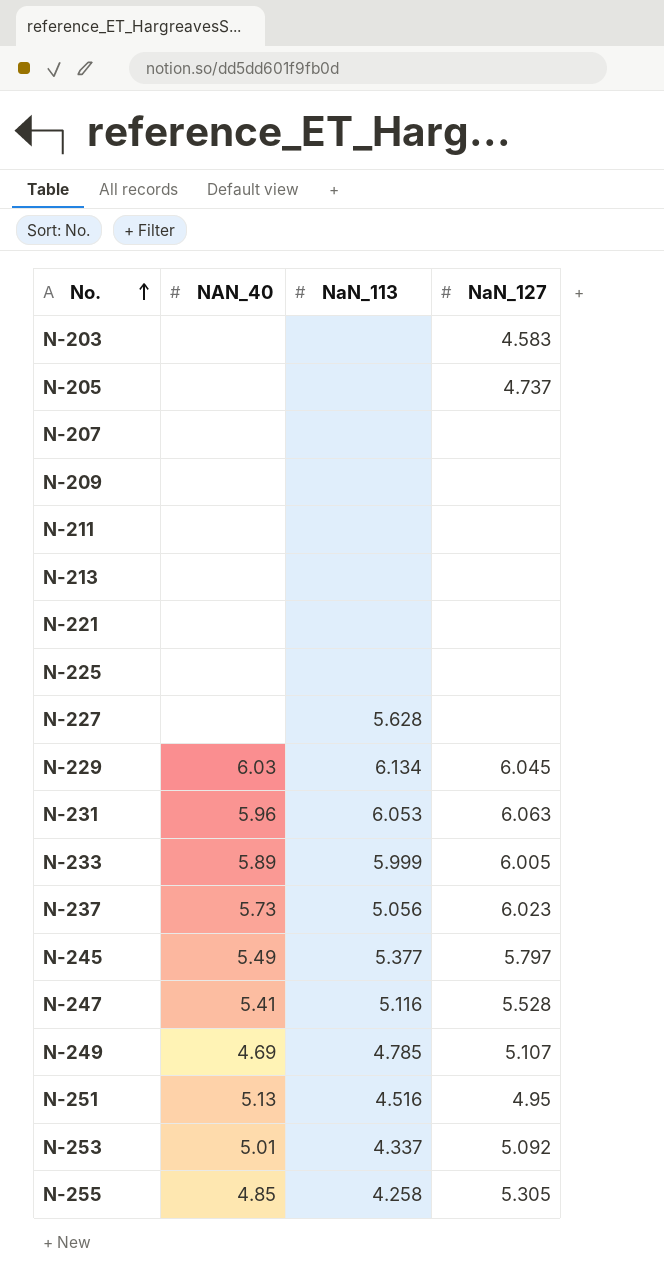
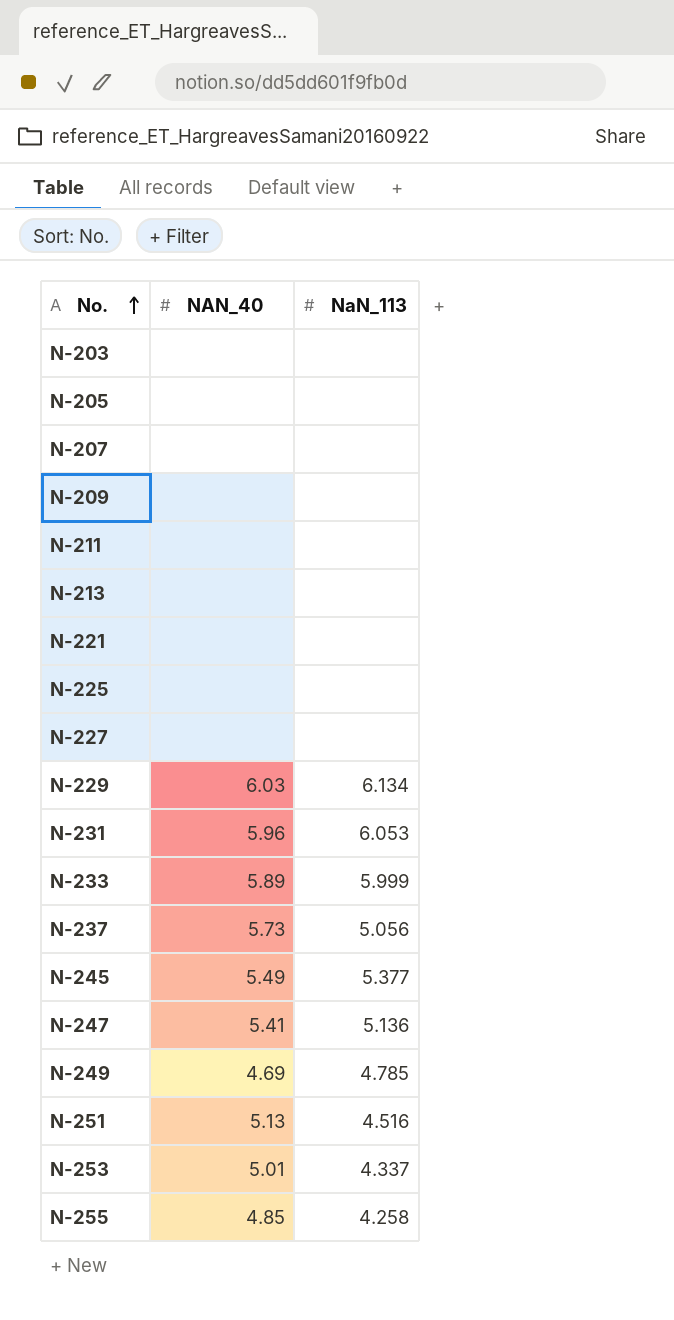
column NaN_127 | position: 4 -> none
N-227 | NaN_113: 5.628 -> none
N-247 | NaN_113: 5.116 -> 5.136

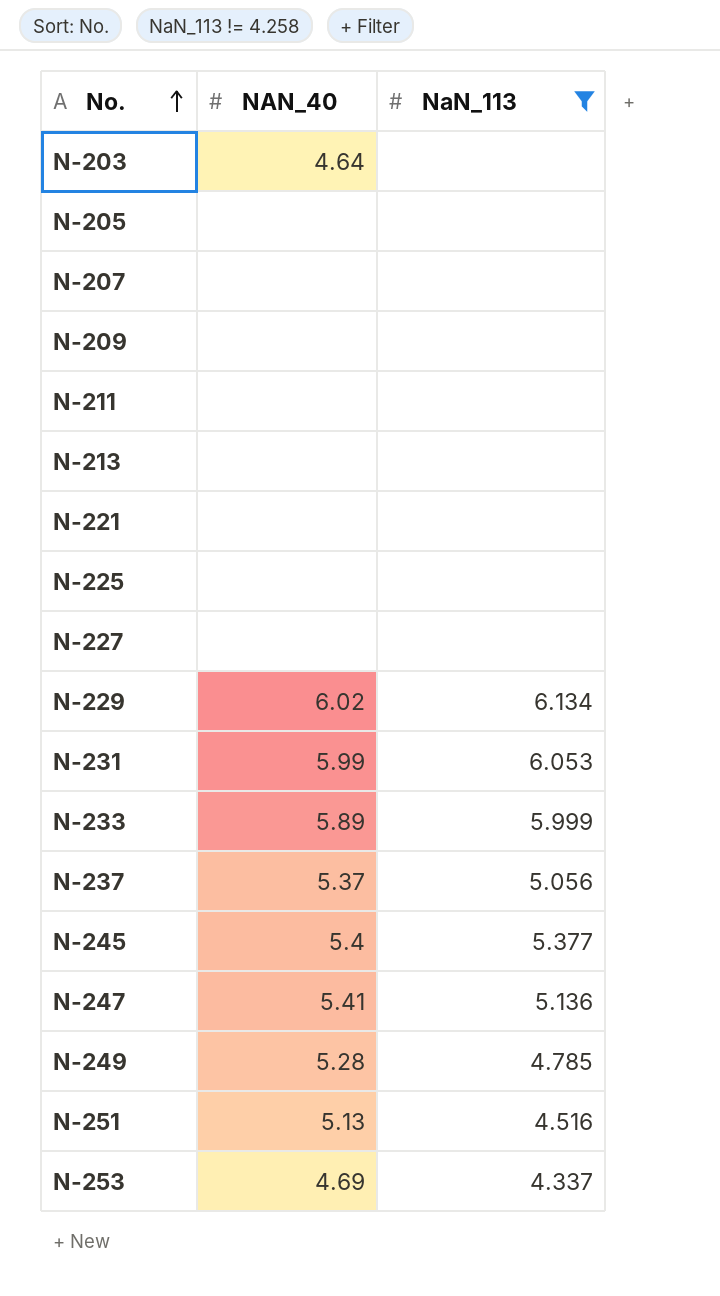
filter: none -> NaN_113 != 4.258
N-203 | NAN_40: none -> 4.64
N-229 | NAN_40: 6.03 -> 6.02
N-231 | NAN_40: 5.96 -> 5.99
N-237 | NAN_40: 5.73 -> 5.37
N-245 | NAN_40: 5.49 -> 5.4
N-249 | NAN_40: 4.69 -> 5.28
N-253 | NAN_40: 5.01 -> 4.69

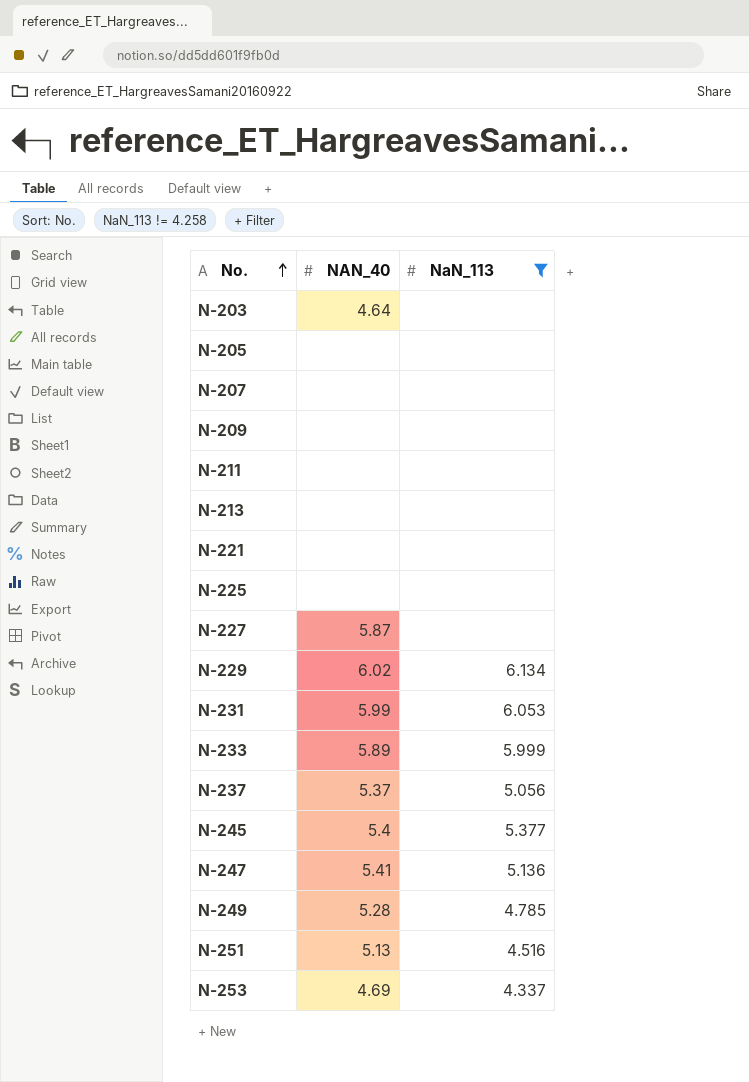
N-227 | NAN_40: none -> 5.87

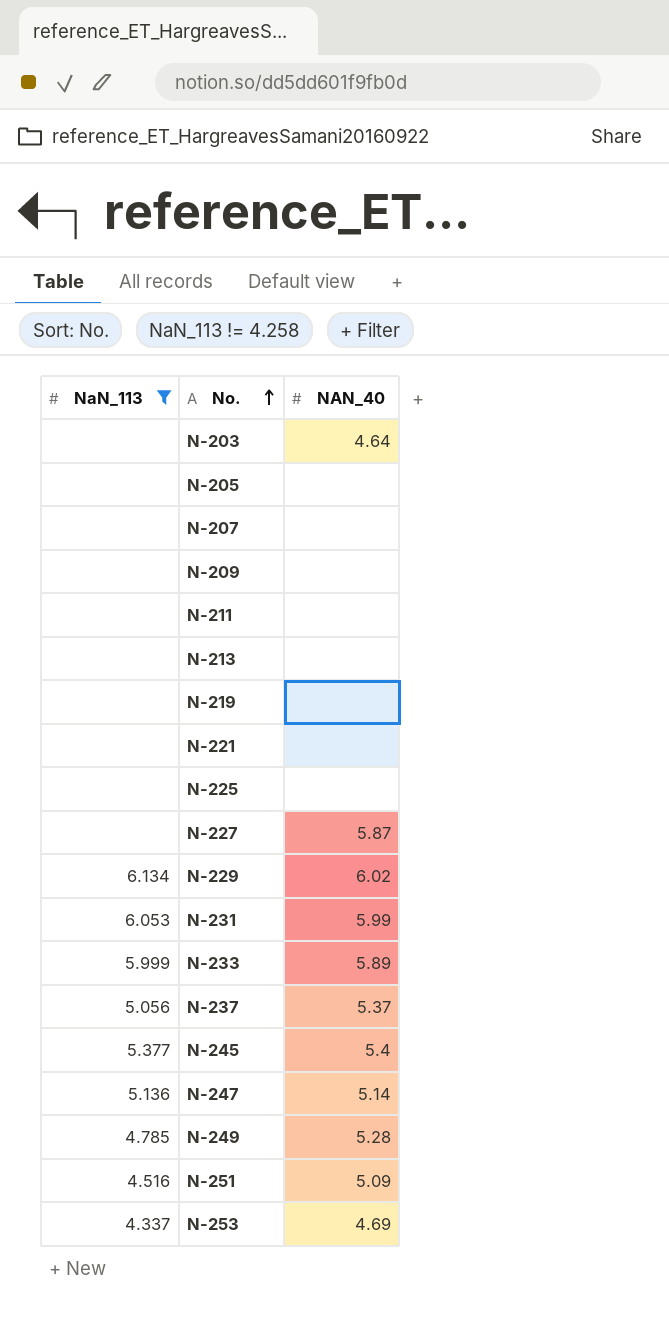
column NaN_113 | position: 3 -> 1
row N-219: none -> none | none
N-247 | NAN_40: 5.41 -> 5.14
N-251 | NAN_40: 5.13 -> 5.09

